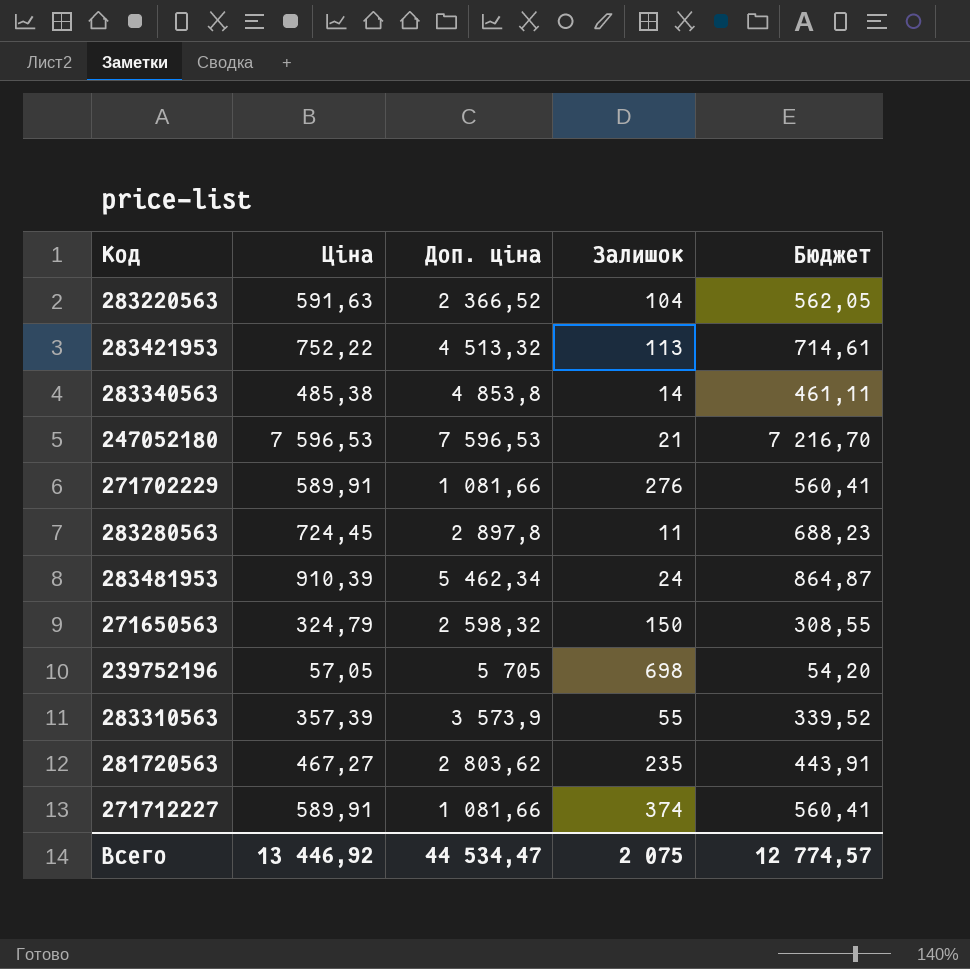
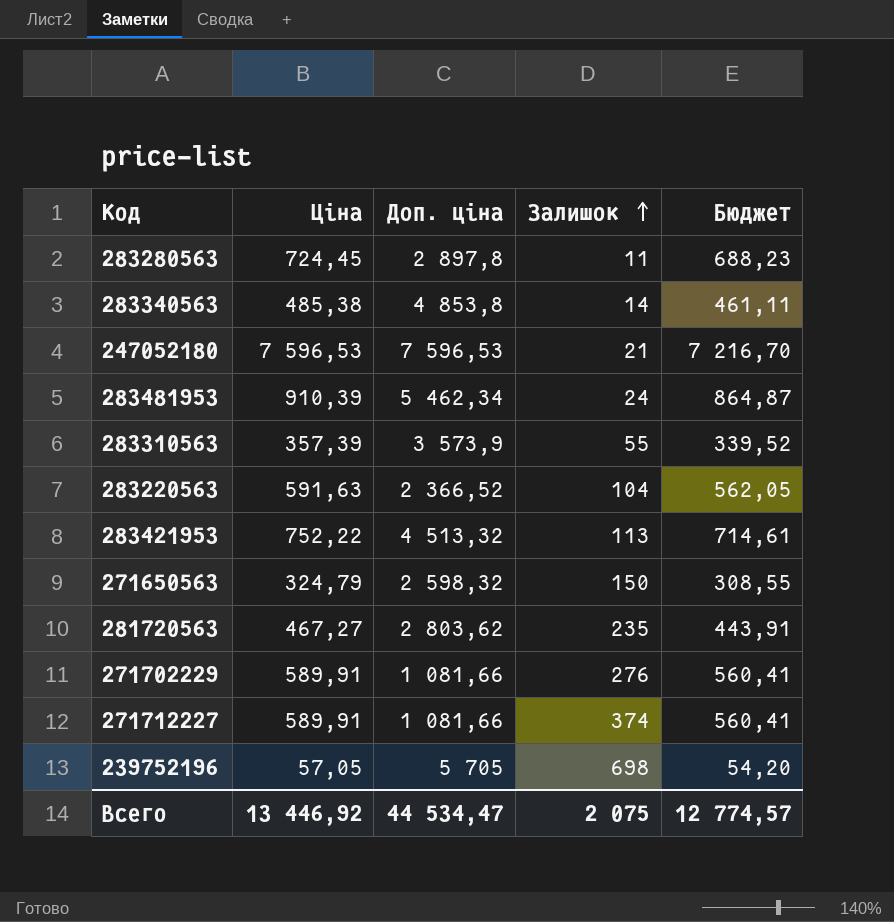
row order: none -> Залишок ascending

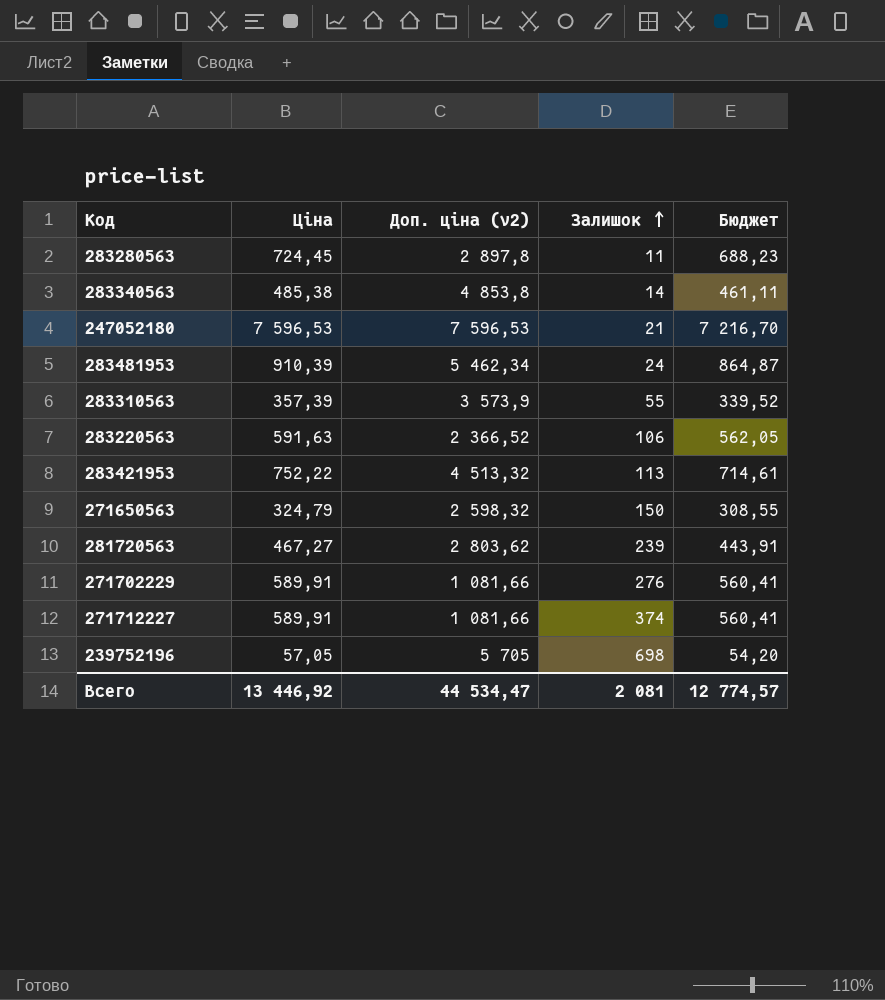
column name: Доп. ціна -> Доп. ціна (v2)
283220563 | Залишок: 104 -> 106
281720563 | Залишок: 235 -> 239
Всего | Залишок: 2 075 -> 2 081

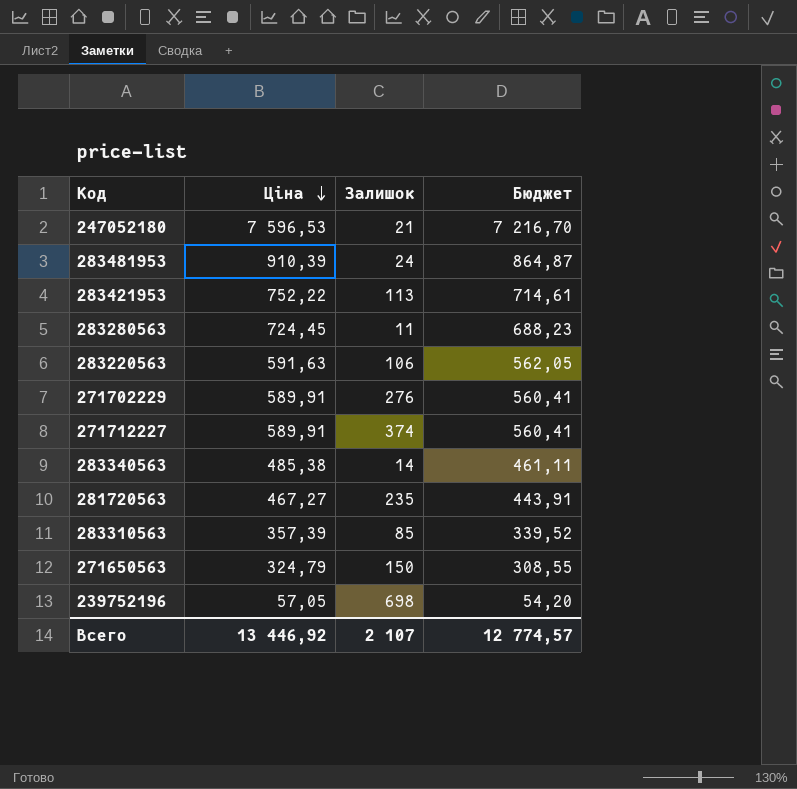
row order: Залишок ascending -> Ціна descending
column Доп. ціна (v2) | position: 3 -> none
281720563 | Залишок: 239 -> 235
283310563 | Залишок: 55 -> 85
Всего | Залишок: 2 081 -> 2 107

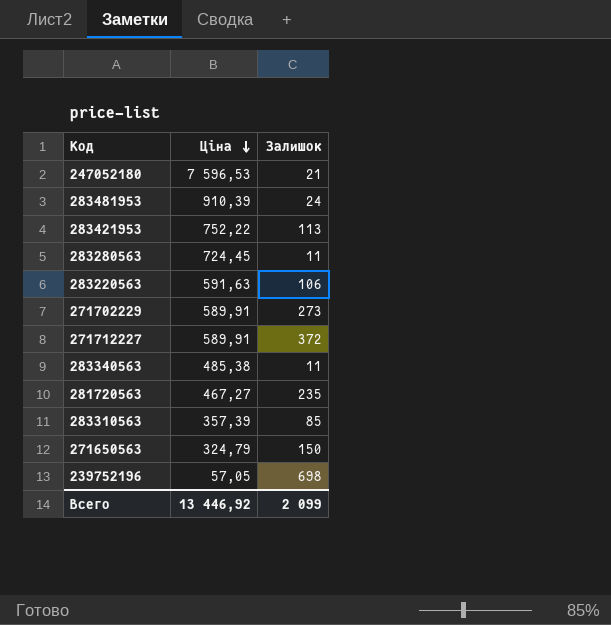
column Бюджет | formula: [Ціна] * 0,95 -> none
271702229 | Залишок: 276 -> 273
271712227 | Залишок: 374 -> 372
283340563 | Залишок: 14 -> 11
Всего | Залишок: 2 107 -> 2 099

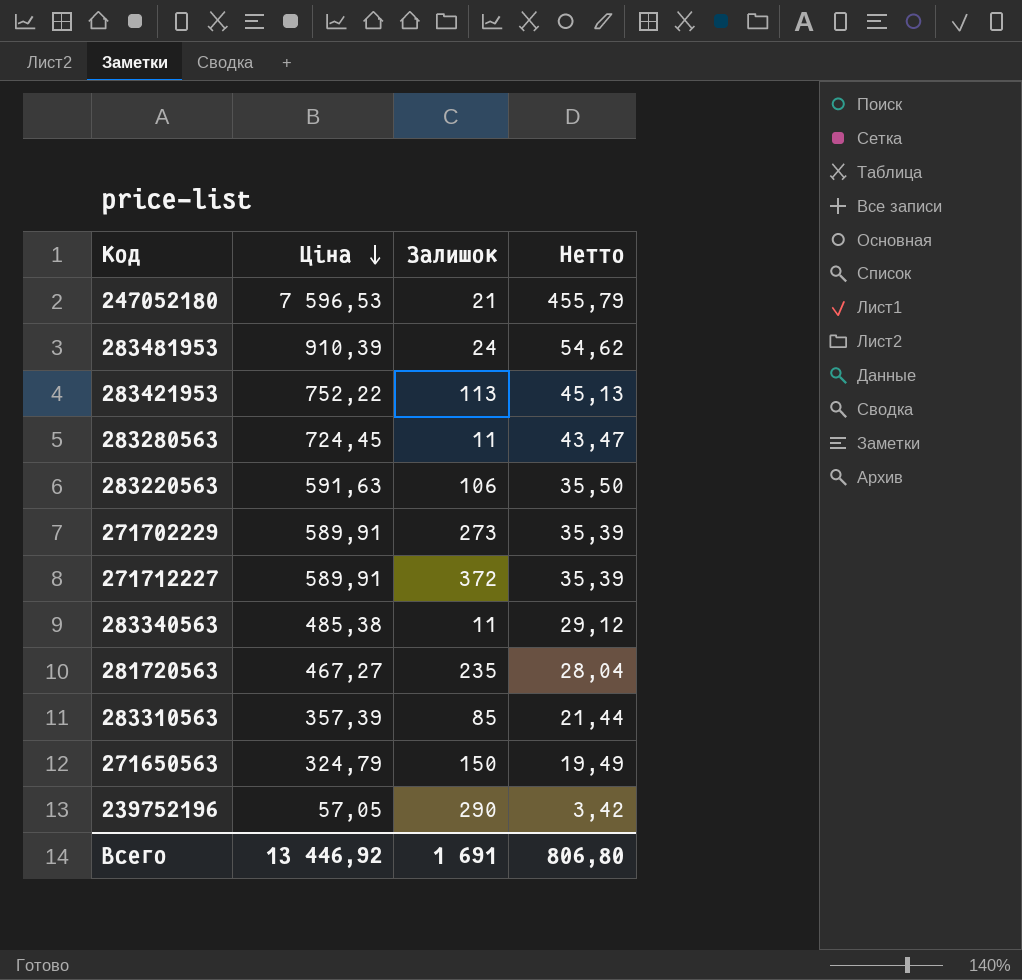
column Нетто | formula: none -> [Ціна] * 0,06
239752196 | Залишок: 698 -> 290
Всего | Залишок: 2 099 -> 1 691

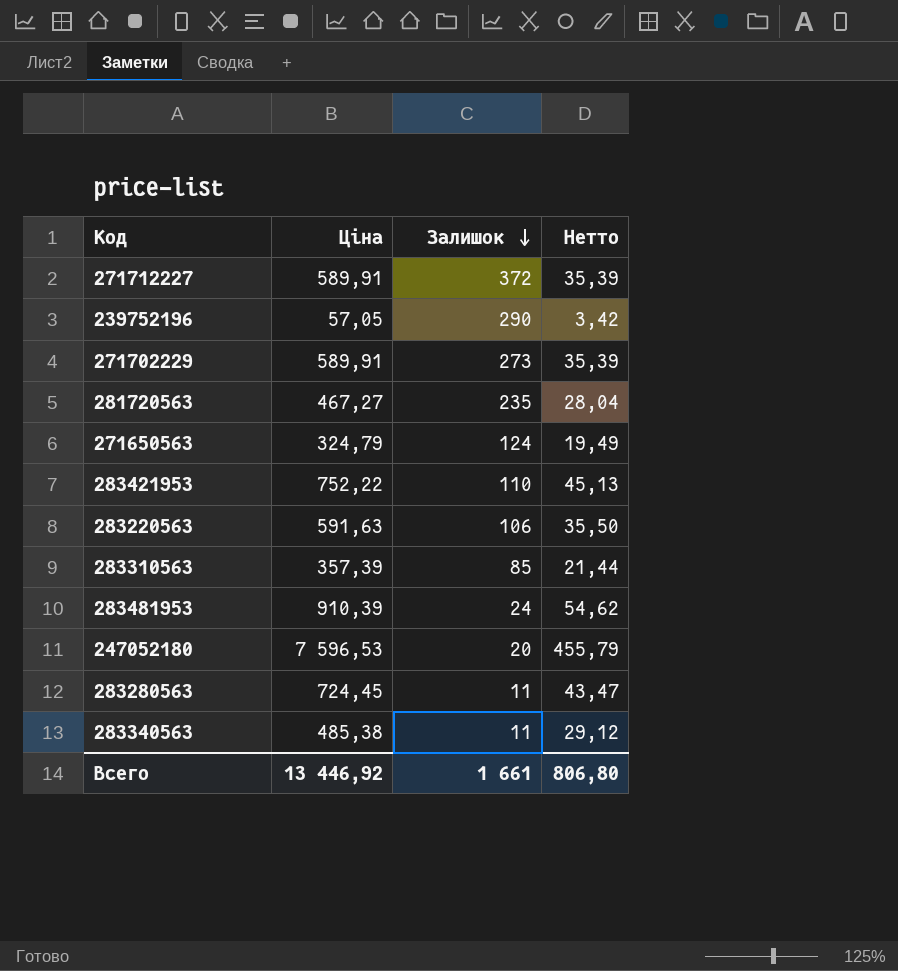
row order: Ціна descending -> Залишок descending
271650563 | Залишок: 150 -> 124
283421953 | Залишок: 113 -> 110
247052180 | Залишок: 21 -> 20
Всего | Залишок: 1 691 -> 1 661

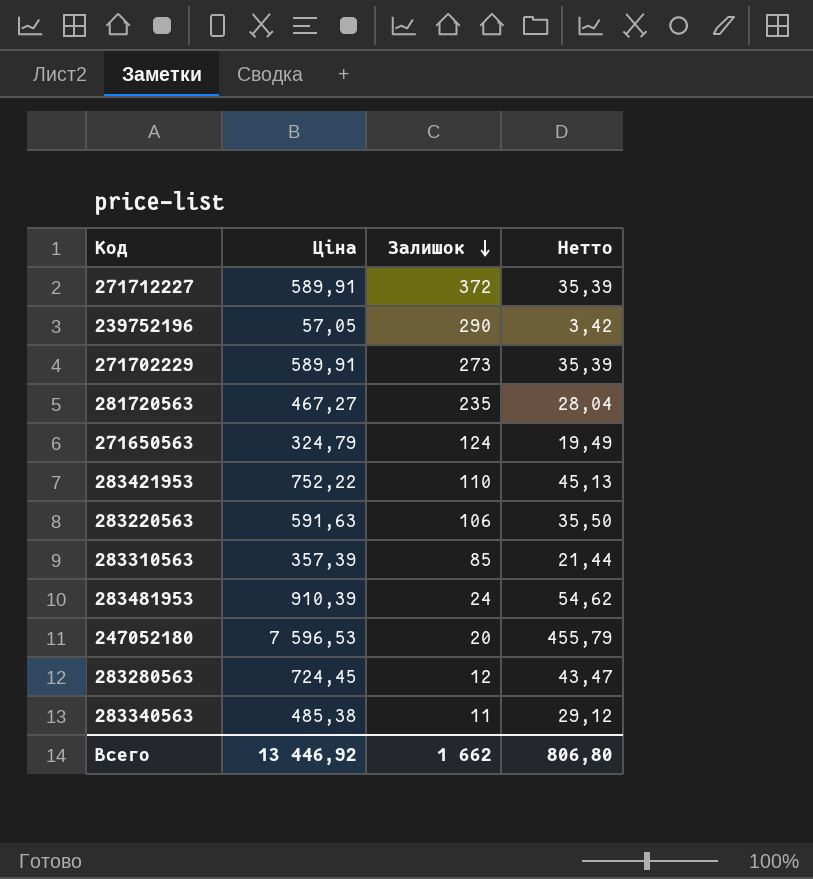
283280563 | Залишок: 11 -> 12
Всего | Залишок: 1 661 -> 1 662

